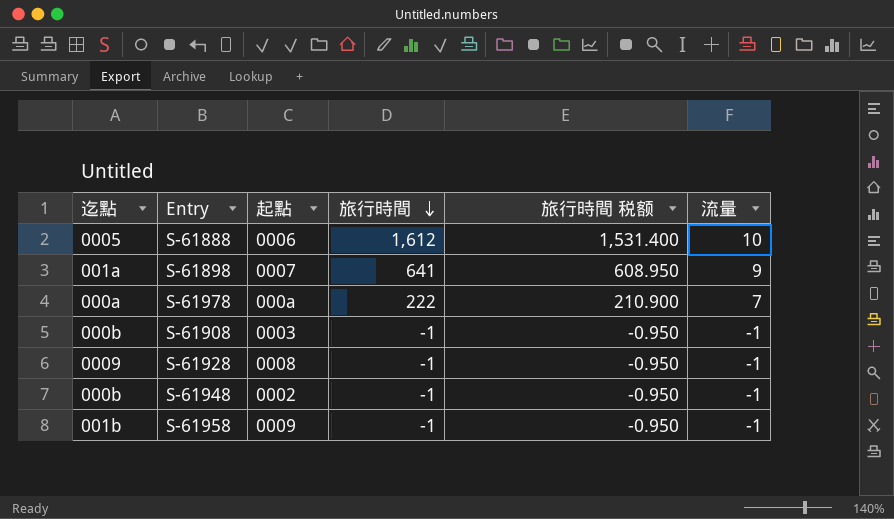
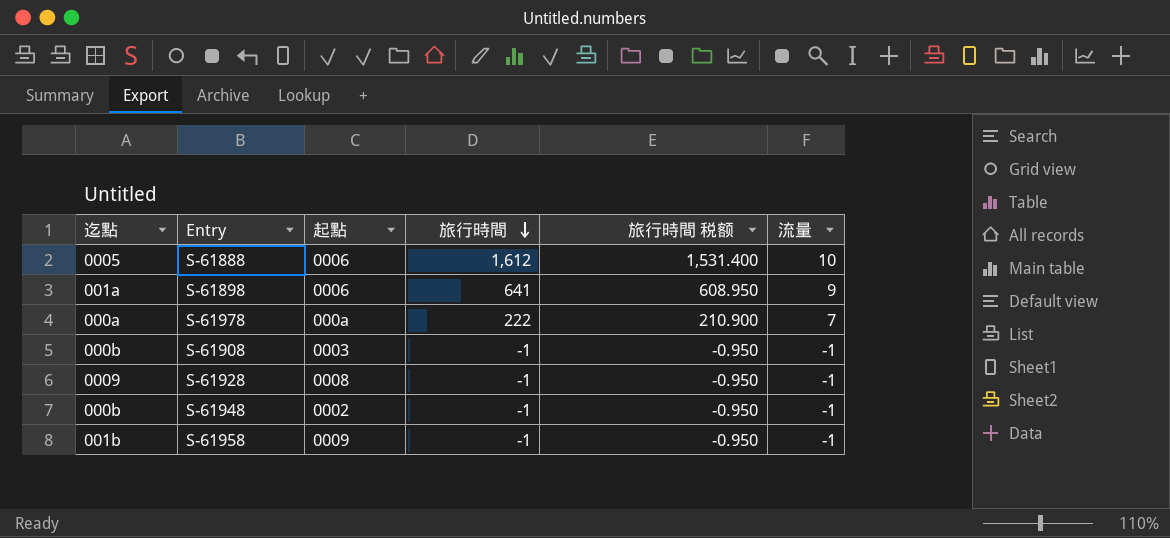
S-61898 | 起點: 0007 -> 0006

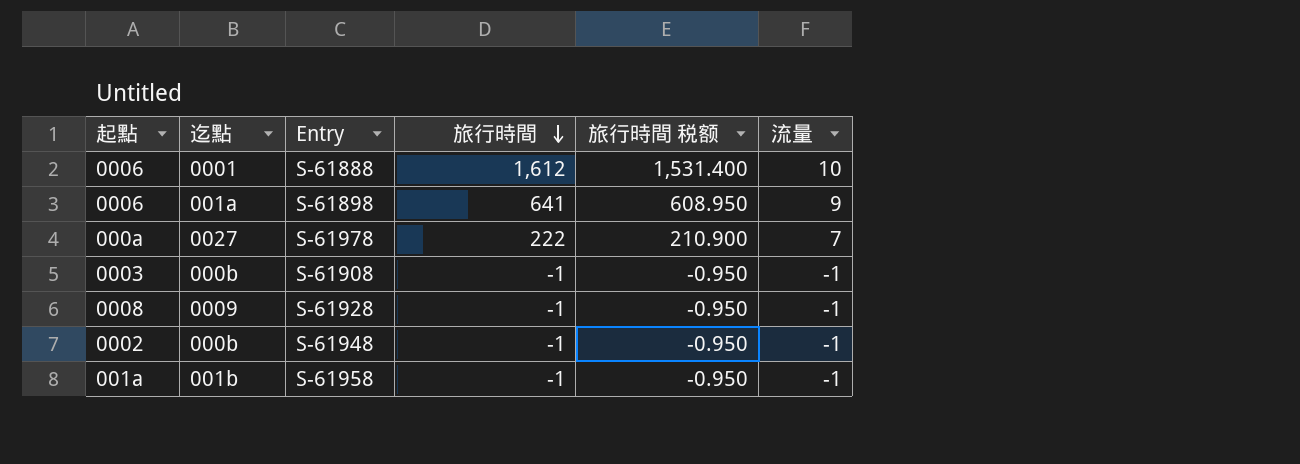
column 起點 | position: 3 -> 1
S-61888 | 迄點: 0005 -> 0001
S-61978 | 迄點: 000a -> 0027
S-61958 | 起點: 0009 -> 001a

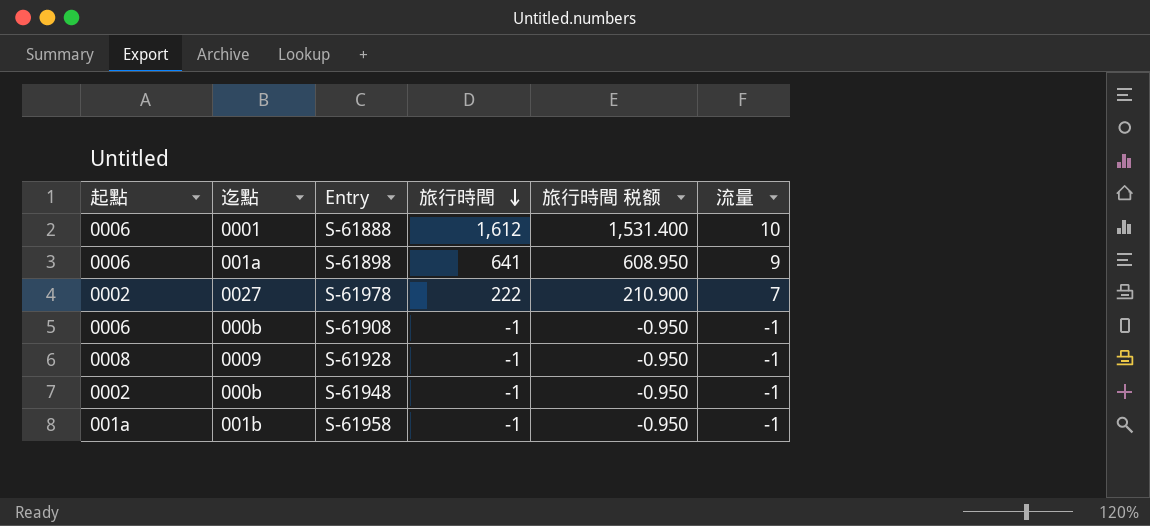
S-61978 | 起點: 000a -> 0002
S-61908 | 起點: 0003 -> 0006

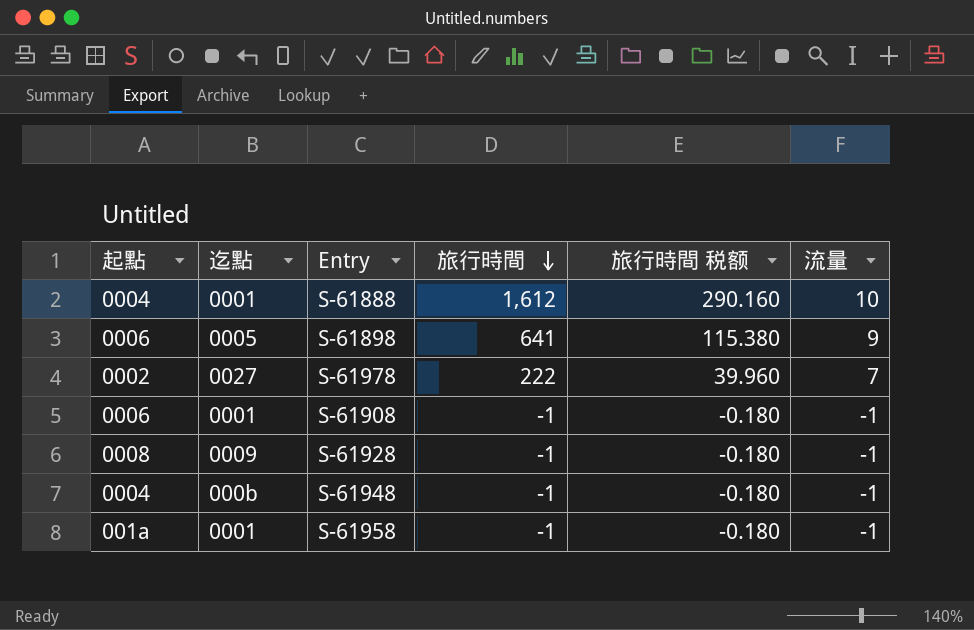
column 旅行時間 税额 | formula: [旅行時間] * 0.95 -> [旅行時間] * 0.18
S-61888 | 起點: 0006 -> 0004
S-61898 | 迄點: 001a -> 0005
S-61908 | 迄點: 000b -> 0001
S-61948 | 起點: 0002 -> 0004
S-61958 | 迄點: 001b -> 0001

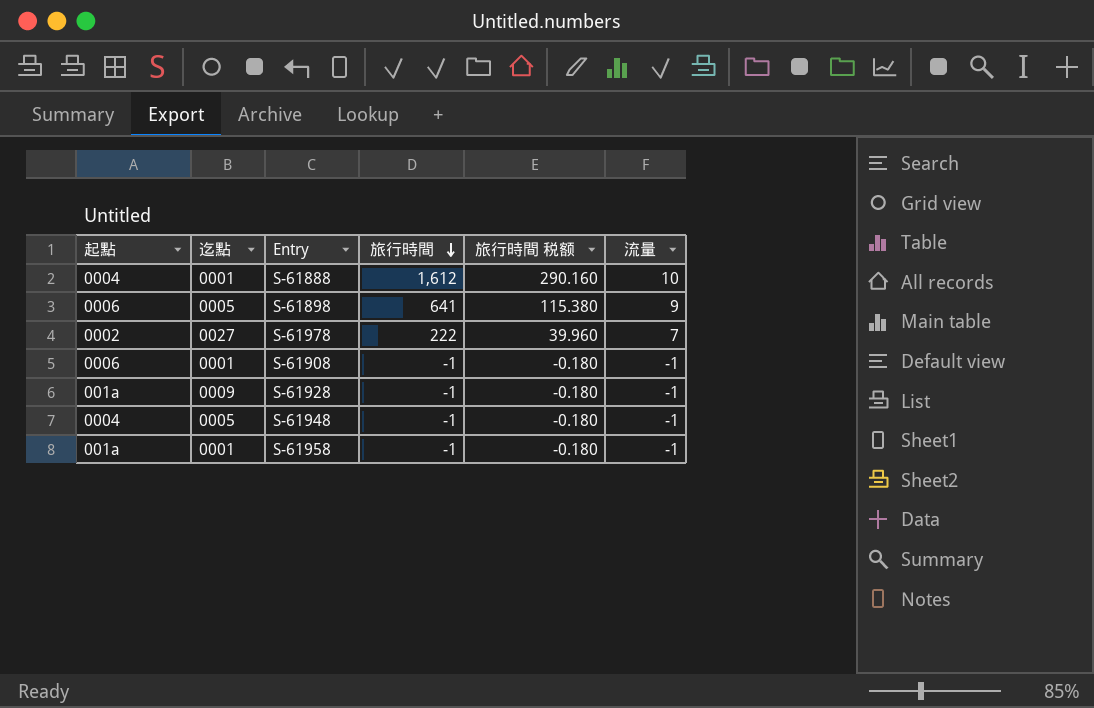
S-61928 | 起點: 0008 -> 001a
S-61948 | 迄點: 000b -> 0005

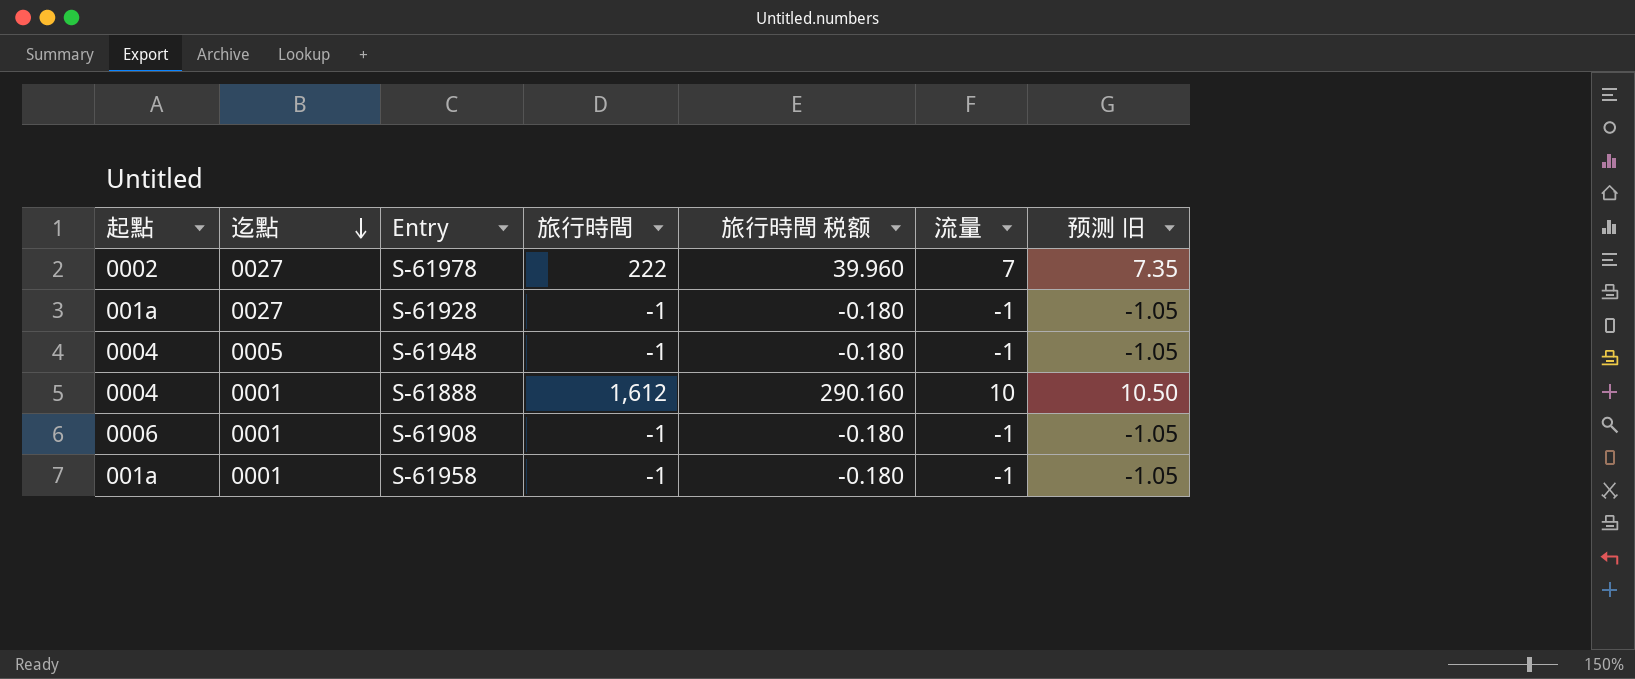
row order: 旅行時間 descending -> 迄點 descending
column 预测 旧 | formula: none -> [流量] * 1.05
row S-61898: 0006 | 0005 | 641 | 115.380 | 9 -> none
S-61928 | 迄點: 0009 -> 0027

